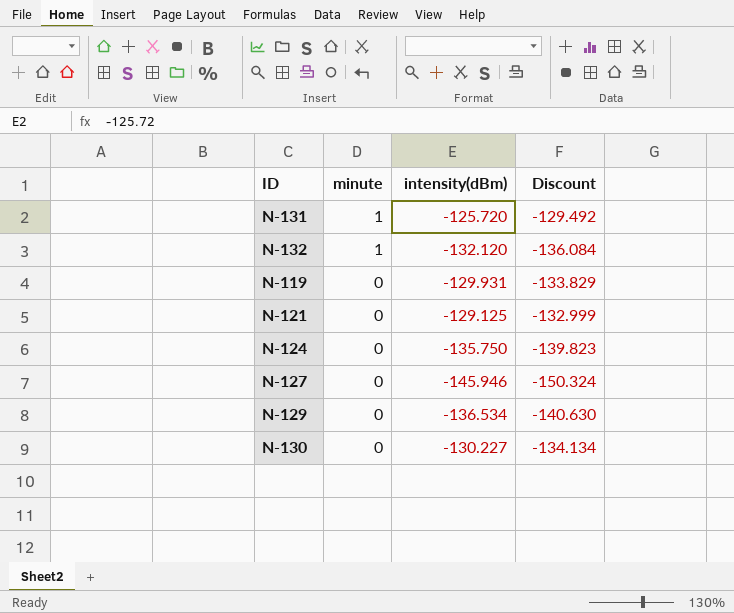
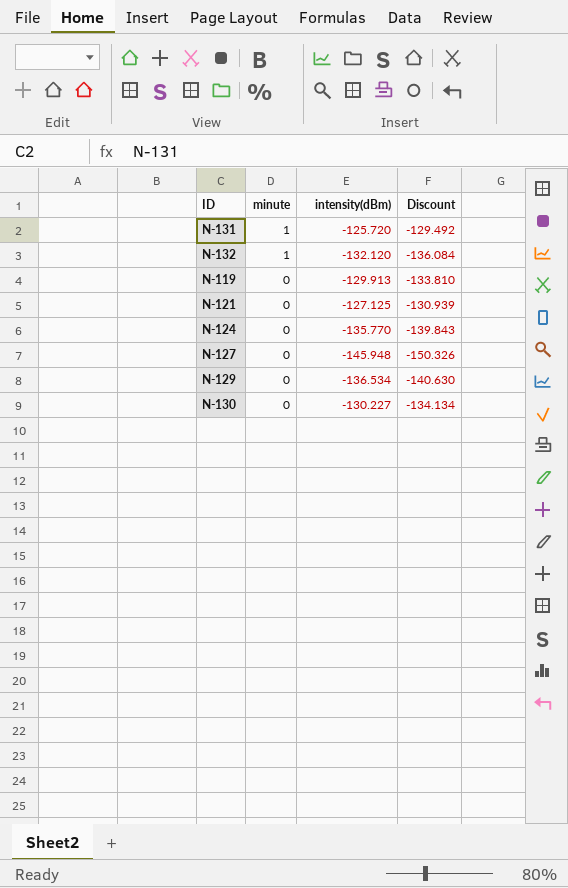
N-119 | intensity(dBm): -129.931 -> -129.913
N-119 | Discount: -133.829 -> -133.810
N-121 | intensity(dBm): -129.125 -> -127.125
N-121 | Discount: -132.999 -> -130.939
N-124 | intensity(dBm): -135.750 -> -135.770
N-124 | Discount: -139.823 -> -139.843
N-127 | intensity(dBm): -145.946 -> -145.948
N-127 | Discount: -150.324 -> -150.326

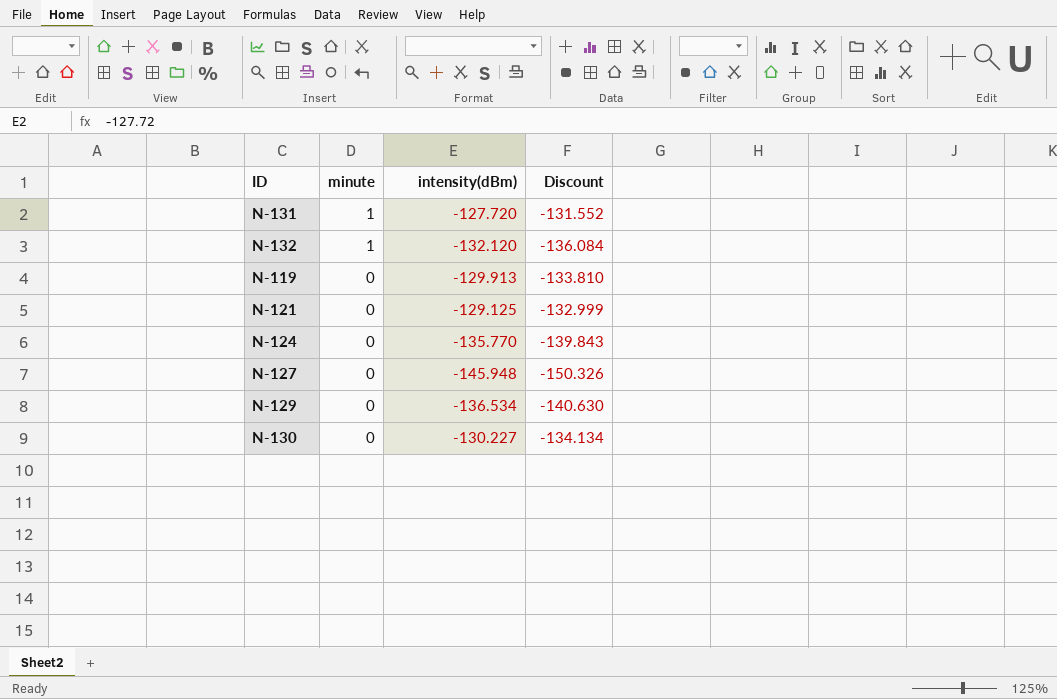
N-131 | intensity(dBm): -125.720 -> -127.720
N-131 | Discount: -129.492 -> -131.552
N-121 | intensity(dBm): -127.125 -> -129.125
N-121 | Discount: -130.939 -> -132.999

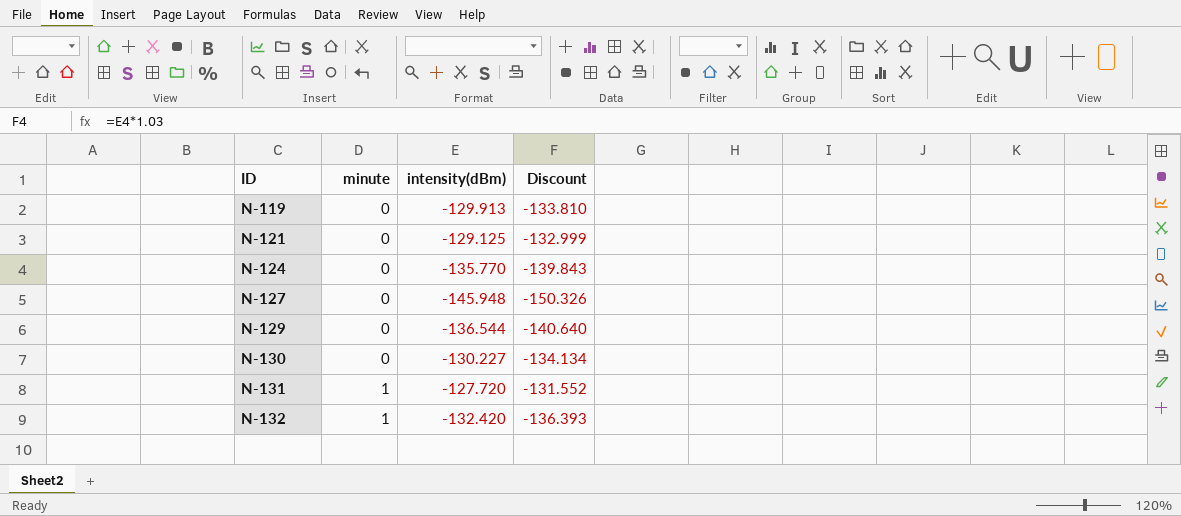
row order: minute descending -> ID ascending
N-129 | intensity(dBm): -136.534 -> -136.544
N-129 | Discount: -140.630 -> -140.640
N-132 | intensity(dBm): -132.120 -> -132.420
N-132 | Discount: -136.084 -> -136.393

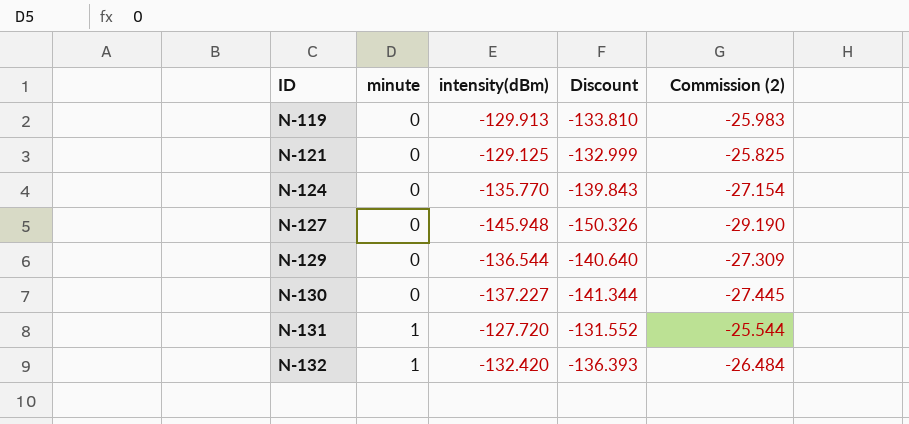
column Commission (2) | formula: none -> [intensity(dBm)] * 0.2
N-130 | intensity(dBm): -130.227 -> -137.227
N-130 | Discount: -134.134 -> -141.344

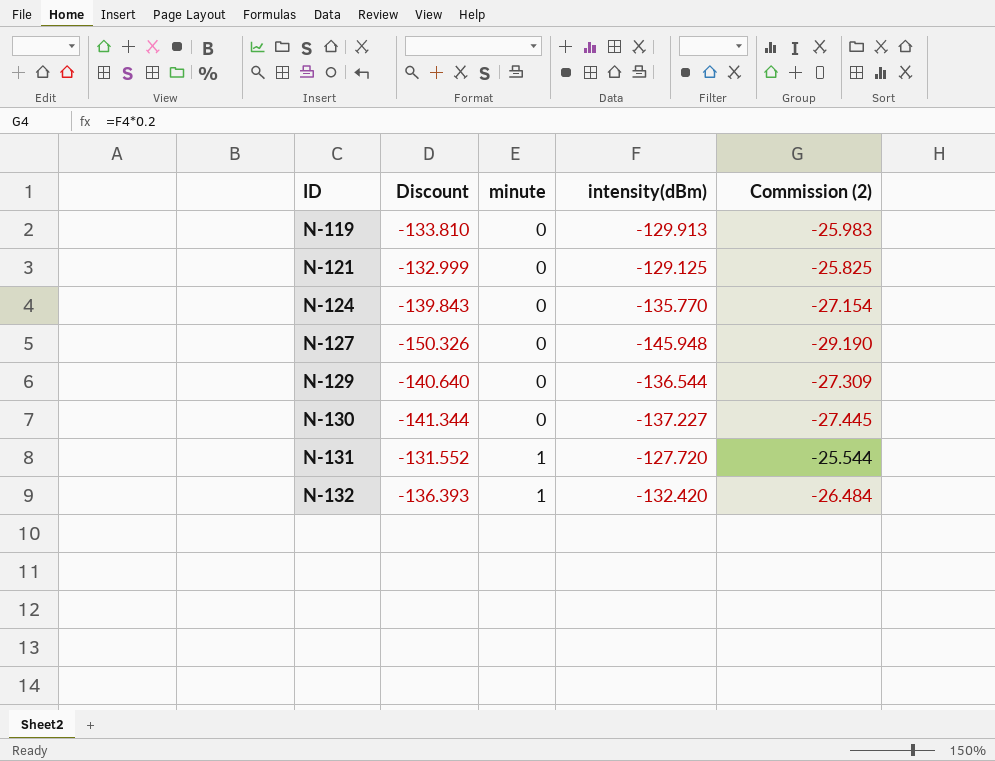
column Discount | position: 4 -> 2

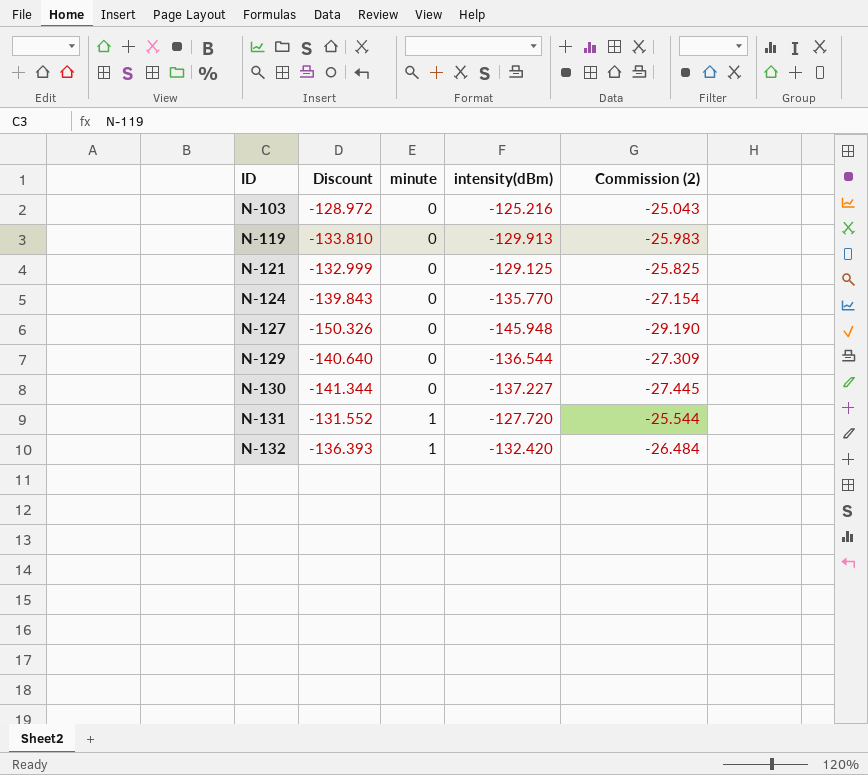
row N-103: none -> -128.972 | 0 | -125.216 | -25.043

